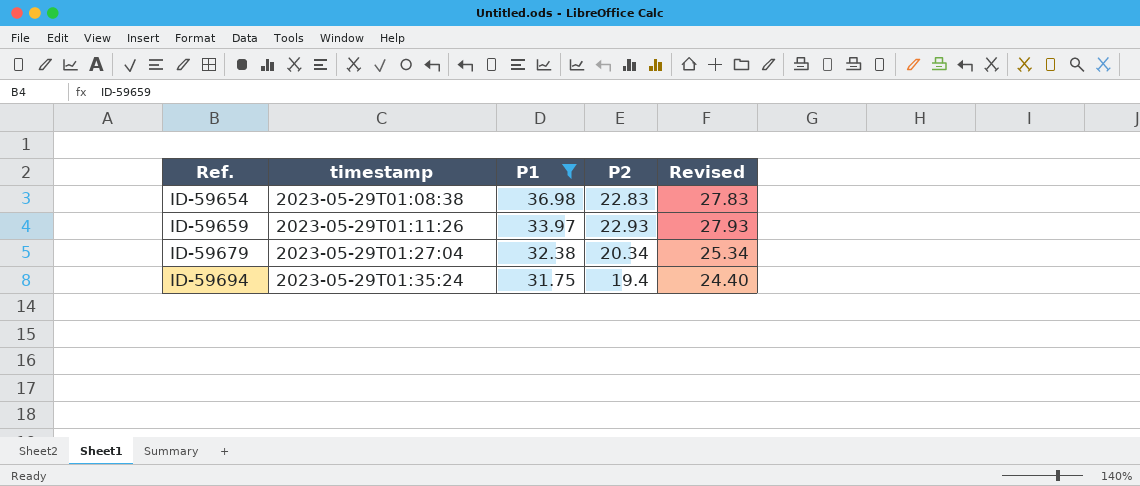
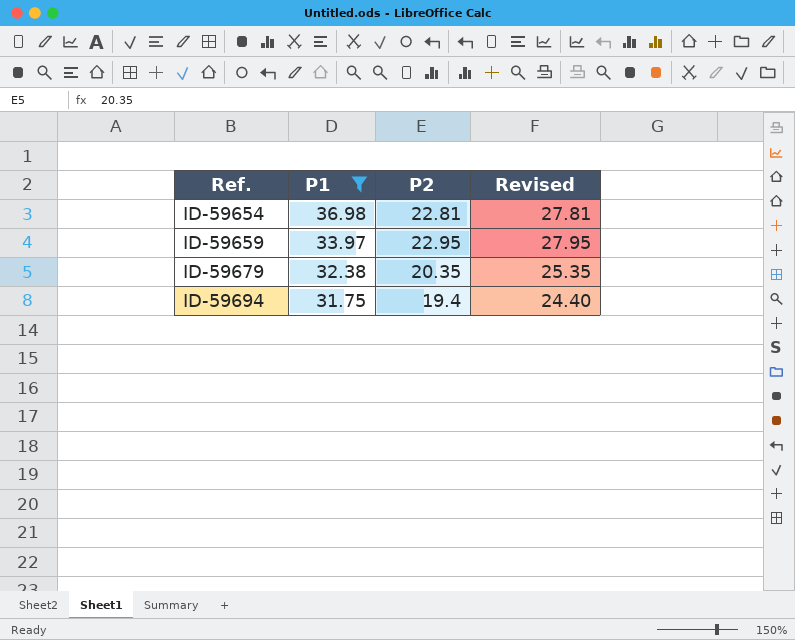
column timestamp | position: 2 -> none
ID-59654 | P2: 22.83 -> 22.81
ID-59654 | Revised: 27.83 -> 27.81
ID-59659 | P2: 22.93 -> 22.95
ID-59659 | Revised: 27.93 -> 27.95
ID-59679 | P2: 20.34 -> 20.35
ID-59679 | Revised: 25.34 -> 25.35

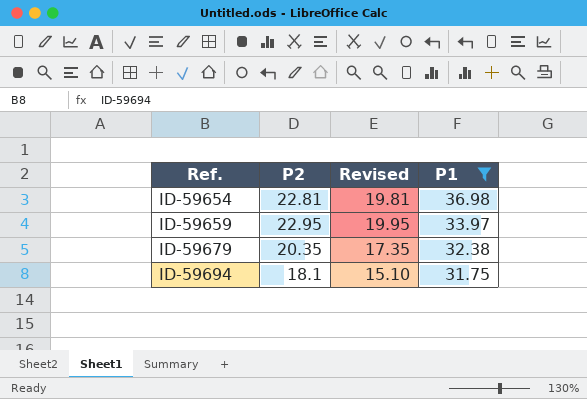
column Revised | formula: [P2] + 5 -> [P2] - 3
column P1 | position: 2 -> 4
ID-59694 | P2: 19.4 -> 18.1

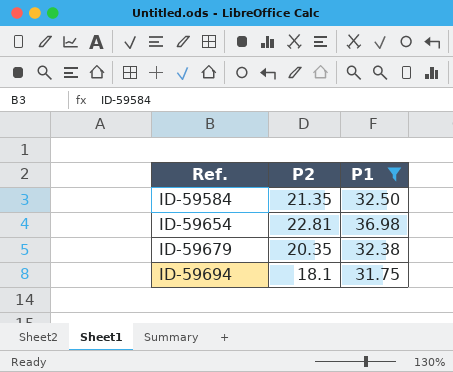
column Revised | formula: [P2] - 3 -> none
row ID-59659: 22.95 | 19.95 | 33.97 -> none
row ID-59584: none -> 21.35 | 32.50

